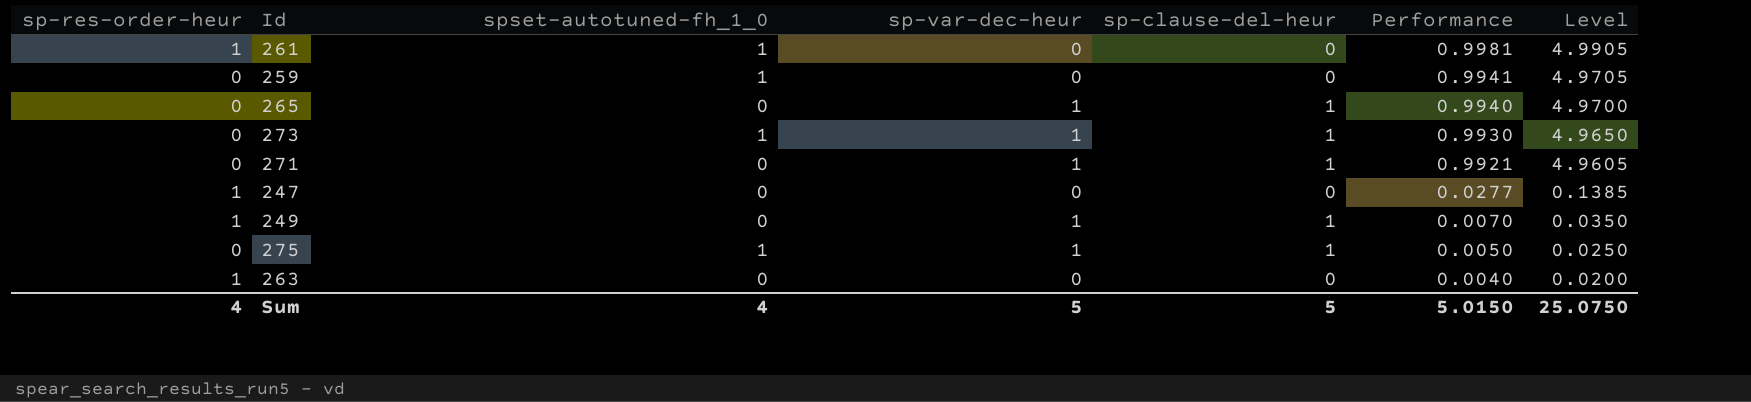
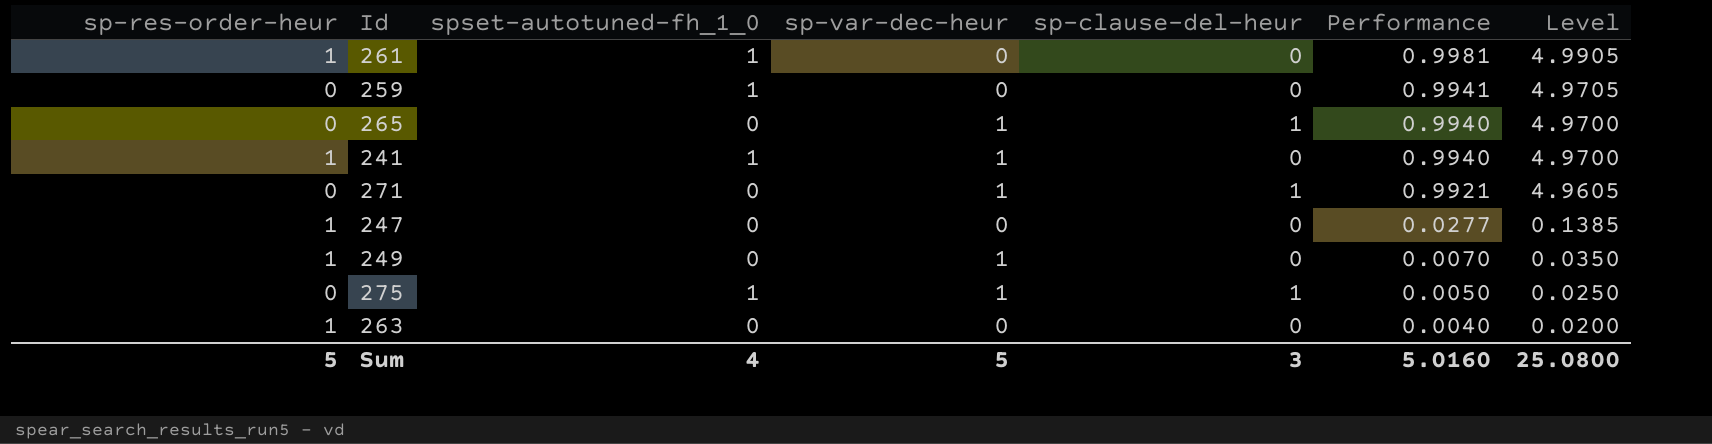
row 273: 0 | 1 | 1 | 1 | 0.9930 | 4.9650 -> none
row 241: none -> 1 | 1 | 1 | 0 | 0.9940 | 4.9700
249 | sp-clause-del-heur: 1 -> 0
Sum | sp-res-order-heur: 4 -> 5
Sum | sp-clause-del-heur: 5 -> 3
Sum | Performance: 5.0150 -> 5.0160
Sum | Level: 25.0750 -> 25.0800

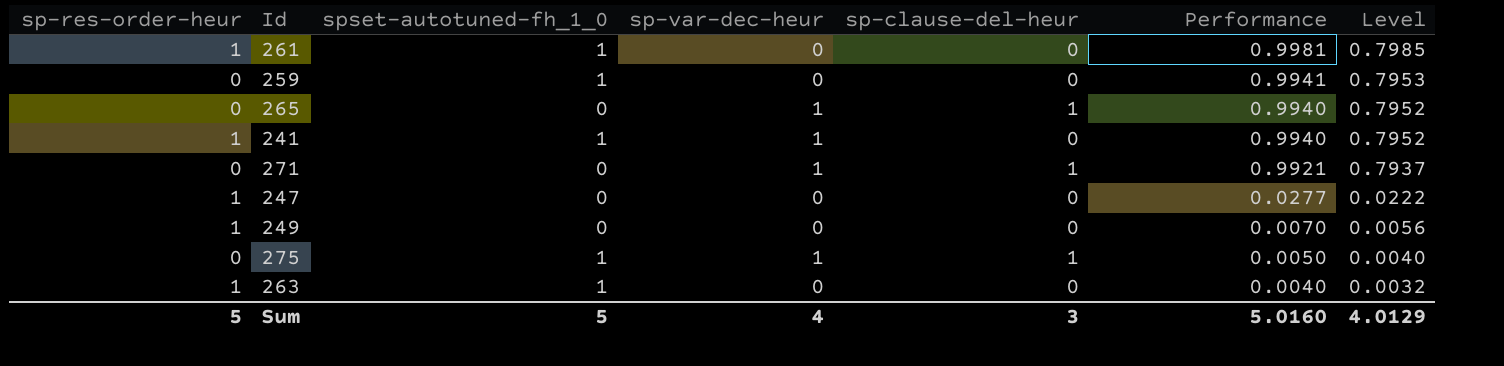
column Level | formula: [Performance] * 5 -> [Performance] * 0.8
249 | sp-var-dec-heur: 1 -> 0
263 | spset-autotuned-fh_1_0: 0 -> 1
Sum | spset-autotuned-fh_1_0: 4 -> 5
Sum | sp-var-dec-heur: 5 -> 4
Sum | Level: 25.0800 -> 4.0129

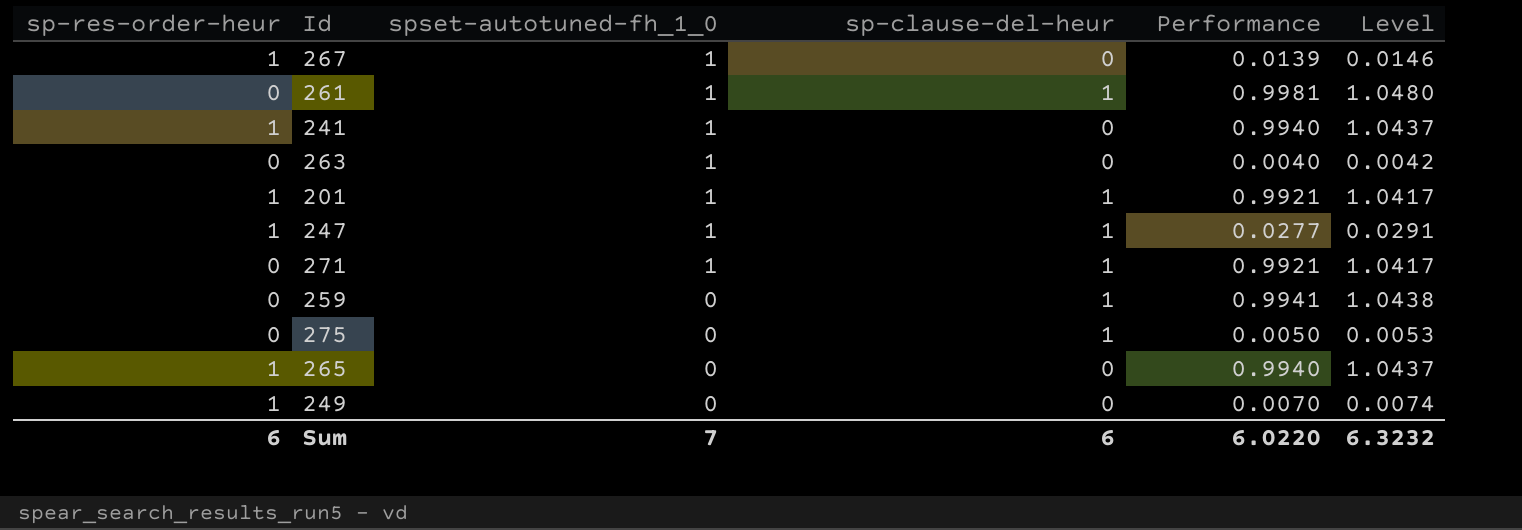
row order: Performance descending -> spset-autotuned-fh_1_0 descending
column sp-var-dec-heur | position: 4 -> none
column Level | formula: [Performance] * 0.8 -> [Performance] * 1.05
row 267: none -> 1 | 1 | 0 | 0.0139 | 0.0146
261 | sp-res-order-heur: 1 -> 0
261 | sp-clause-del-heur: 0 -> 1
263 | sp-res-order-heur: 1 -> 0
row 201: none -> 1 | 1 | 1 | 0.9921 | 1.0417
247 | spset-autotuned-fh_1_0: 0 -> 1
247 | sp-clause-del-heur: 0 -> 1
271 | spset-autotuned-fh_1_0: 0 -> 1
259 | spset-autotuned-fh_1_0: 1 -> 0
259 | sp-clause-del-heur: 0 -> 1
275 | spset-autotuned-fh_1_0: 1 -> 0
265 | sp-res-order-heur: 0 -> 1
265 | sp-clause-del-heur: 1 -> 0
Sum | sp-res-order-heur: 5 -> 6
Sum | spset-autotuned-fh_1_0: 5 -> 7
Sum | sp-clause-del-heur: 3 -> 6
Sum | Performance: 5.0160 -> 6.0220
Sum | Level: 4.0129 -> 6.3232

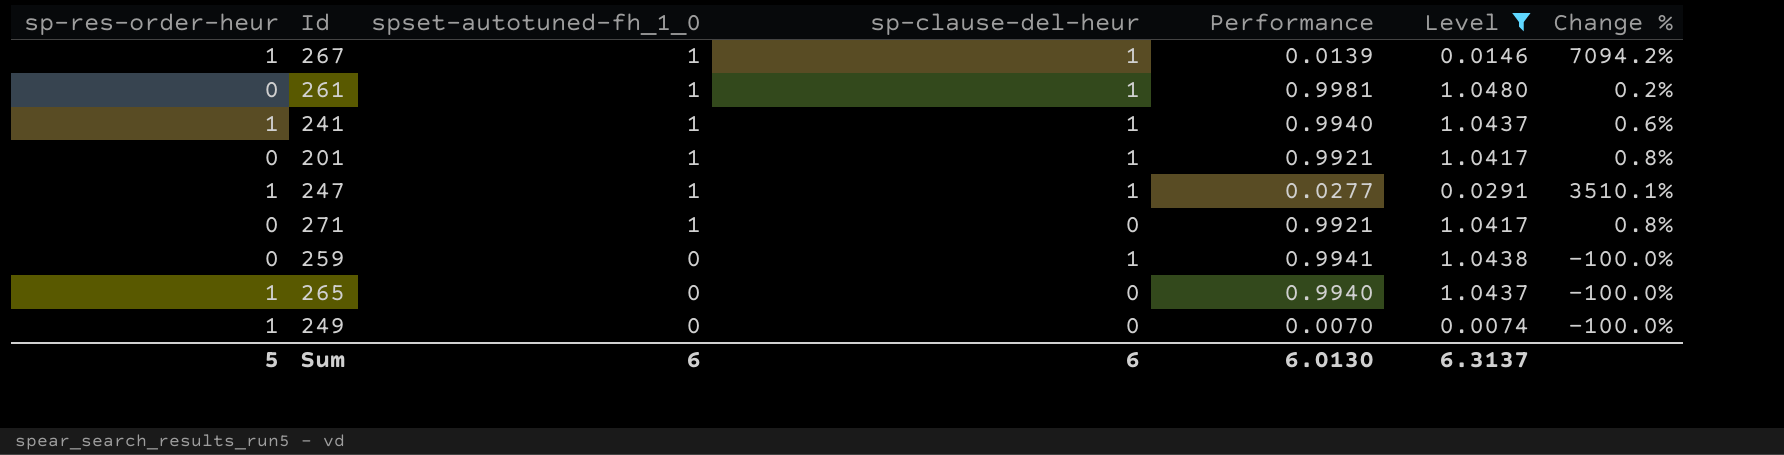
filter: none -> Level >= 0.0074
column Change % | formula: none -> ([spset-autotuned-fh_1_0] - [Performance]) / [Performance]
267 | sp-clause-del-heur: 0 -> 1
241 | sp-clause-del-heur: 0 -> 1
201 | sp-res-order-heur: 1 -> 0
271 | sp-clause-del-heur: 1 -> 0
Sum | sp-res-order-heur: 6 -> 5
Sum | spset-autotuned-fh_1_0: 7 -> 6
Sum | Performance: 6.0220 -> 6.0130
Sum | Level: 6.3232 -> 6.3137

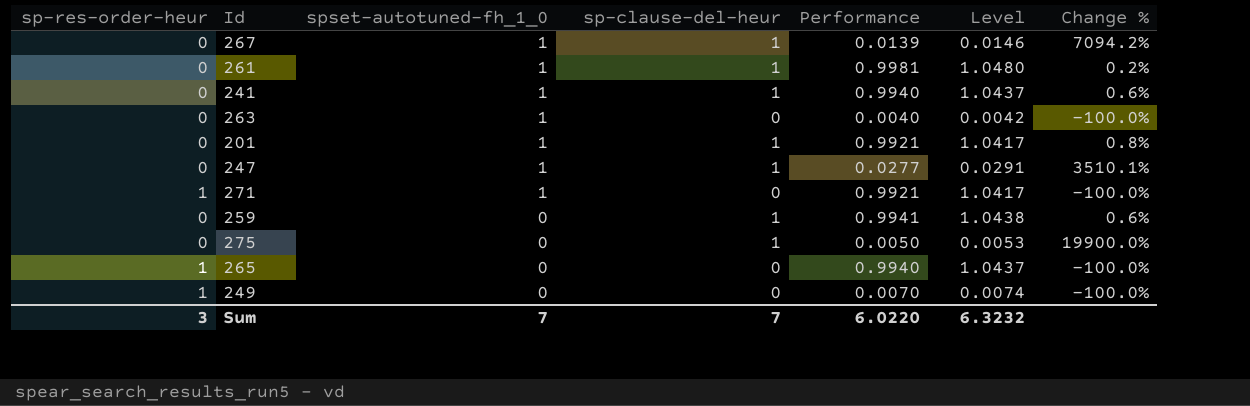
filter: Level >= 0.0074 -> none
column Change % | formula: ([spset-autotuned-fh_1_0] - [Performance]) / [Performance] -> ([sp-clause-del-heur] - [Performance]) / [Performance]
267 | sp-res-order-heur: 1 -> 0
241 | sp-res-order-heur: 1 -> 0
247 | sp-res-order-heur: 1 -> 0
271 | sp-res-order-heur: 0 -> 1
Sum | sp-res-order-heur: 5 -> 3
Sum | spset-autotuned-fh_1_0: 6 -> 7
Sum | sp-clause-del-heur: 6 -> 7
Sum | Performance: 6.0130 -> 6.0220
Sum | Level: 6.3137 -> 6.3232

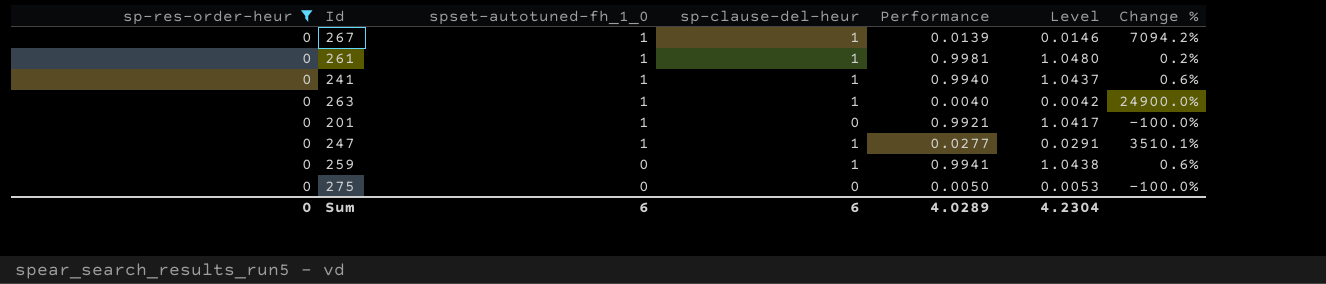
filter: none -> sp-res-order-heur = 0
263 | sp-clause-del-heur: 0 -> 1
263 | Change %: -100.0% -> 24900.0%
201 | sp-clause-del-heur: 1 -> 0
201 | Change %: 0.8% -> -100.0%
275 | sp-clause-del-heur: 1 -> 0
275 | Change %: 19900.0% -> -100.0%
Sum | sp-res-order-heur: 3 -> 0
Sum | spset-autotuned-fh_1_0: 7 -> 6
Sum | sp-clause-del-heur: 7 -> 6
Sum | Performance: 6.0220 -> 4.0289
Sum | Level: 6.3232 -> 4.2304

